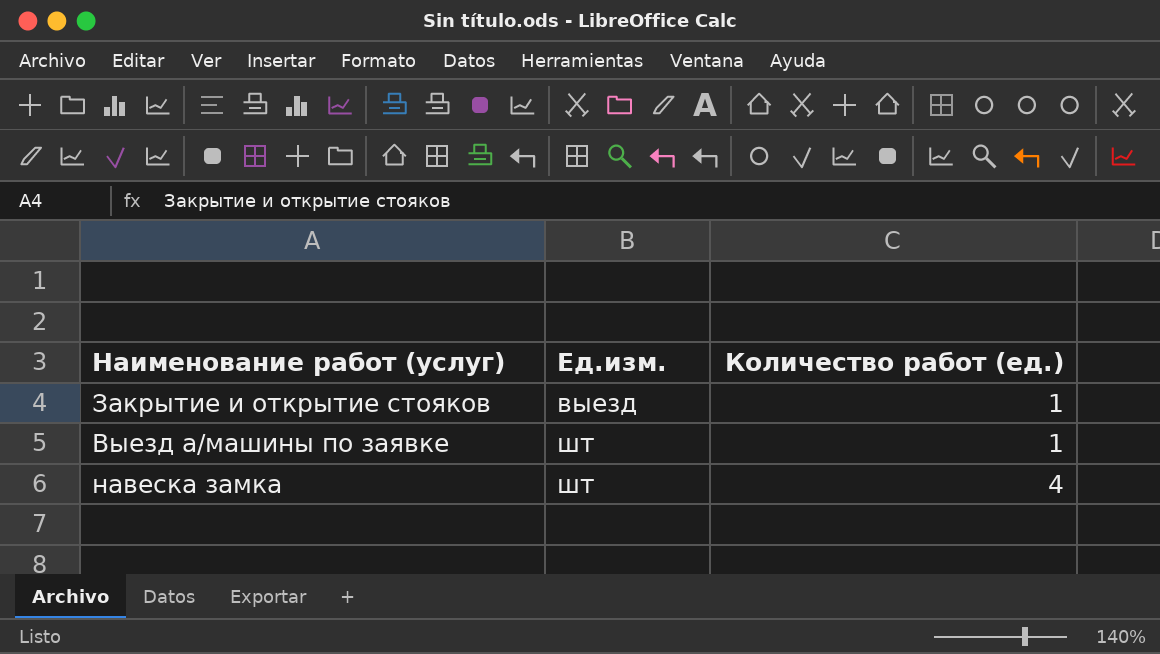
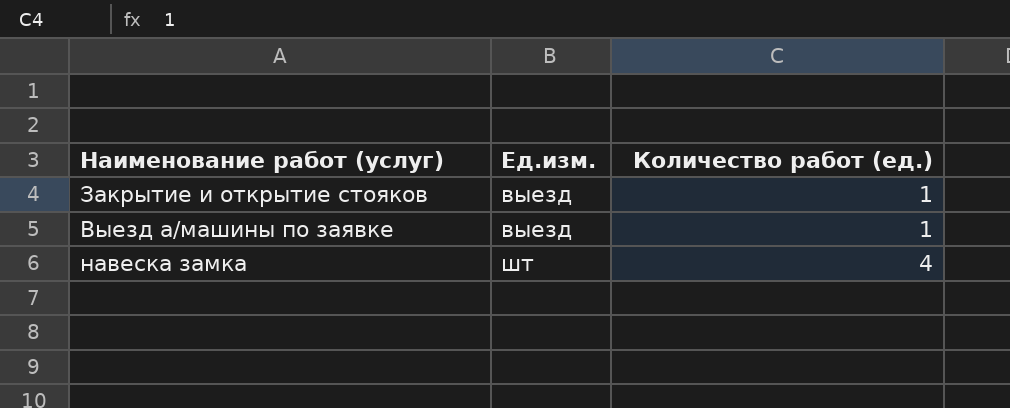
Выезд а/машины по заявке | Ед.изм.: шт -> выезд

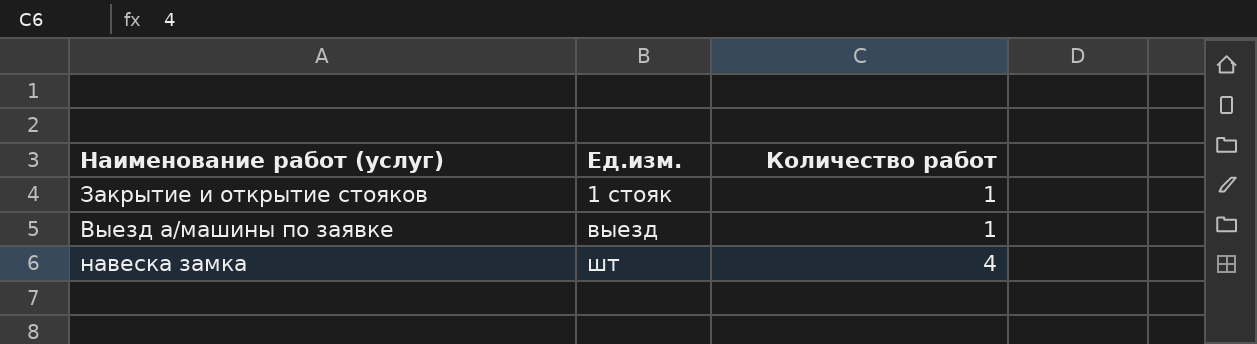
column name: Количество работ (ед.) -> Количество работ
Закрытие и открытие стояков | Ед.изм.: выезд -> 1 стояк

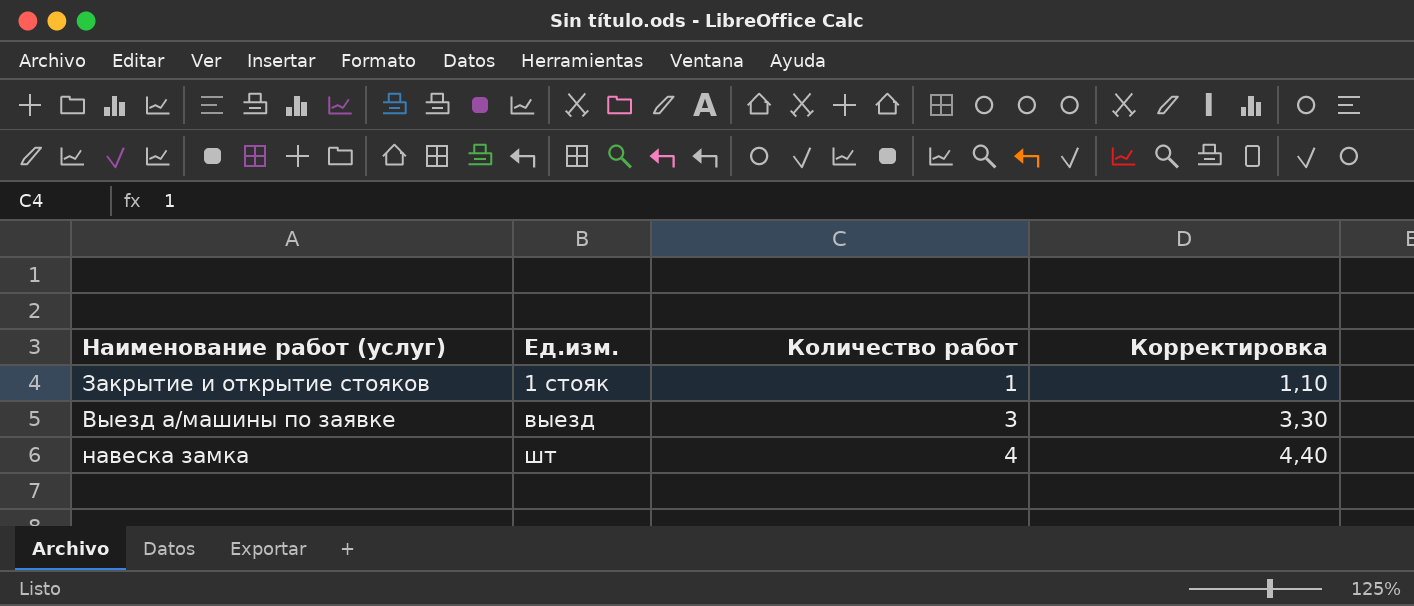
column Корректировка | formula: none -> [Количество работ] * 1,1
Выезд а/машины по заявке | Количество работ: 1 -> 3

